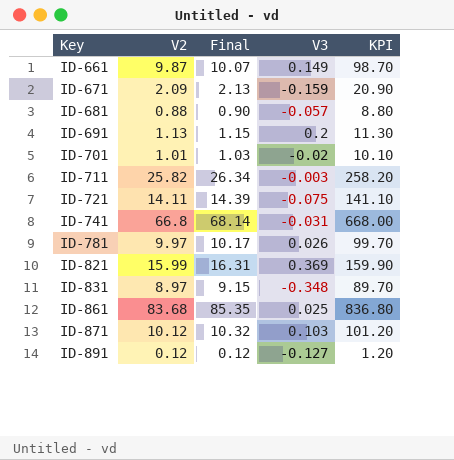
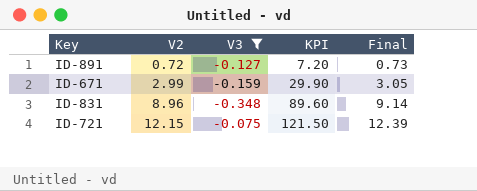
filter: none -> V3 <= -0.075
row order: Key ascending -> V2 ascending
column Final | position: 3 -> 5
ID-891 | V2: 0.12 -> 0.72
ID-891 | KPI: 1.20 -> 7.20
ID-891 | Final: 0.12 -> 0.73
ID-671 | V2: 2.09 -> 2.99
ID-671 | KPI: 20.90 -> 29.90
ID-671 | Final: 2.13 -> 3.05
ID-831 | V2: 8.97 -> 8.96
ID-831 | KPI: 89.70 -> 89.60
ID-831 | Final: 9.15 -> 9.14
ID-721 | V2: 14.11 -> 12.15
ID-721 | KPI: 141.10 -> 121.50
ID-721 | Final: 14.39 -> 12.39

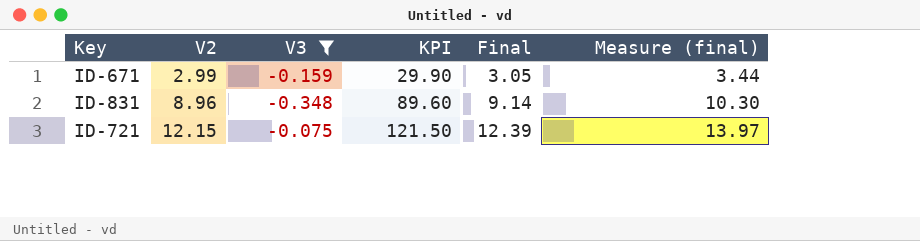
column Measure (final) | formula: none -> [V2] * 1.15
row ID-891: 0.72 | -0.127 | 7.20 | 0.73 -> none

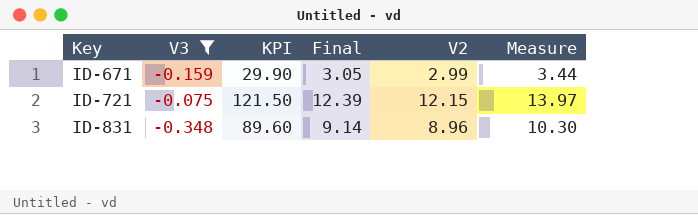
row order: V2 ascending -> Key ascending
column V2 | position: 2 -> 5
column name: Measure (final) -> Measure

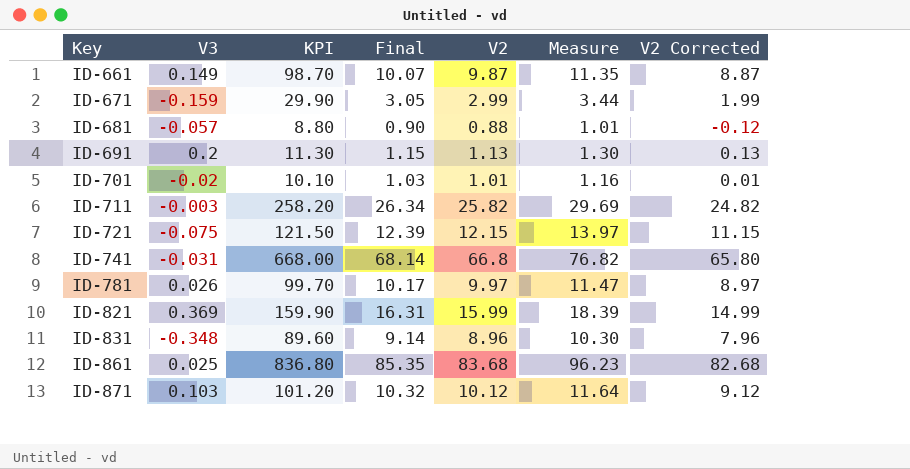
filter: V3 <= -0.075 -> none
column V2 Corrected | formula: none -> [V2] - 1

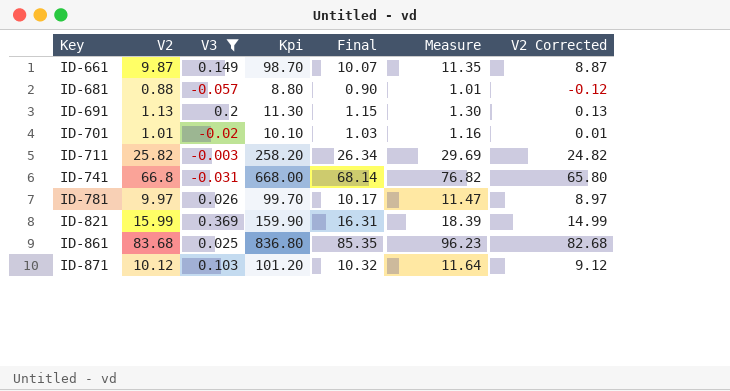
filter: none -> V3 >= -0.057
column V2 | position: 5 -> 2
column name: KPI -> Kpi

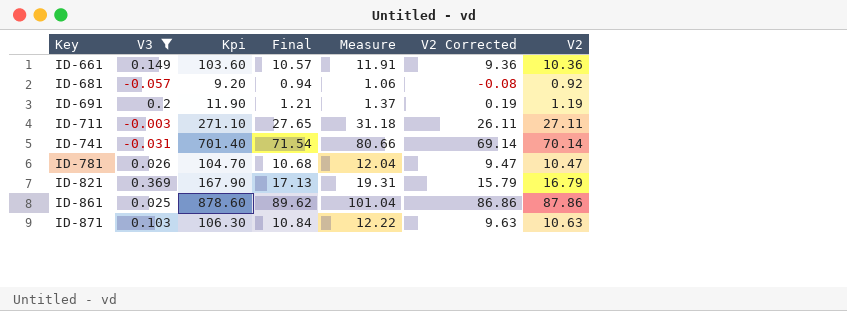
column V2 | position: 2 -> 7
row ID-701: 1.01 | -0.02 | 10.10 | 1.03 | 1.16 | 0.01 -> none
ID-661 | Kpi: 98.70 -> 103.60
ID-661 | Final: 10.07 -> 10.57
ID-661 | Measure: 11.35 -> 11.91
ID-661 | V2 Corrected: 8.87 -> 9.36
ID-661 | V2: 9.87 -> 10.36
ID-681 | Kpi: 8.80 -> 9.20
ID-681 | Final: 0.90 -> 0.94
ID-681 | Measure: 1.01 -> 1.06
ID-681 | V2 Corrected: -0.12 -> -0.08
ID-681 | V2: 0.88 -> 0.92
ID-691 | Kpi: 11.30 -> 11.90
ID-691 | Final: 1.15 -> 1.21
ID-691 | Measure: 1.30 -> 1.37
ID-691 | V2 Corrected: 0.13 -> 0.19
ID-691 | V2: 1.13 -> 1.19
ID-711 | Kpi: 258.20 -> 271.10
ID-711 | Final: 26.34 -> 27.65
ID-711 | Measure: 29.69 -> 31.18
ID-711 | V2 Corrected: 24.82 -> 26.11
ID-711 | V2: 25.82 -> 27.11
ID-741 | Kpi: 668.00 -> 701.40
ID-741 | Final: 68.14 -> 71.54
ID-741 | Measure: 76.82 -> 80.66
ID-741 | V2 Corrected: 65.80 -> 69.14
ID-741 | V2: 66.8 -> 70.14
ID-781 | Kpi: 99.70 -> 104.70
ID-781 | Final: 10.17 -> 10.68
ID-781 | Measure: 11.47 -> 12.04
ID-781 | V2 Corrected: 8.97 -> 9.47
ID-781 | V2: 9.97 -> 10.47
ID-821 | Kpi: 159.90 -> 167.90
ID-821 | Final: 16.31 -> 17.13
ID-821 | Measure: 18.39 -> 19.31
ID-821 | V2 Corrected: 14.99 -> 15.79
ID-821 | V2: 15.99 -> 16.79
ID-861 | Kpi: 836.80 -> 878.60
ID-861 | Final: 85.35 -> 89.62
ID-861 | Measure: 96.23 -> 101.04
ID-861 | V2 Corrected: 82.68 -> 86.86
ID-861 | V2: 83.68 -> 87.86
ID-871 | Kpi: 101.20 -> 106.30
ID-871 | Final: 10.32 -> 10.84
ID-871 | Measure: 11.64 -> 12.22
ID-871 | V2 Corrected: 9.12 -> 9.63
ID-871 | V2: 10.12 -> 10.63

